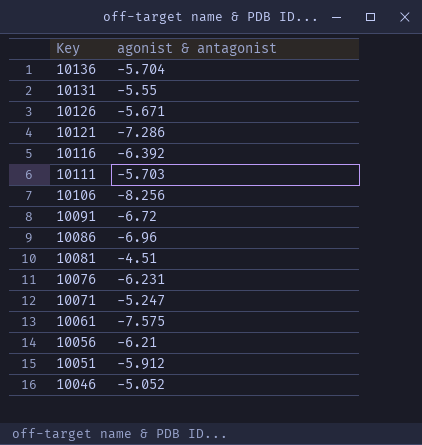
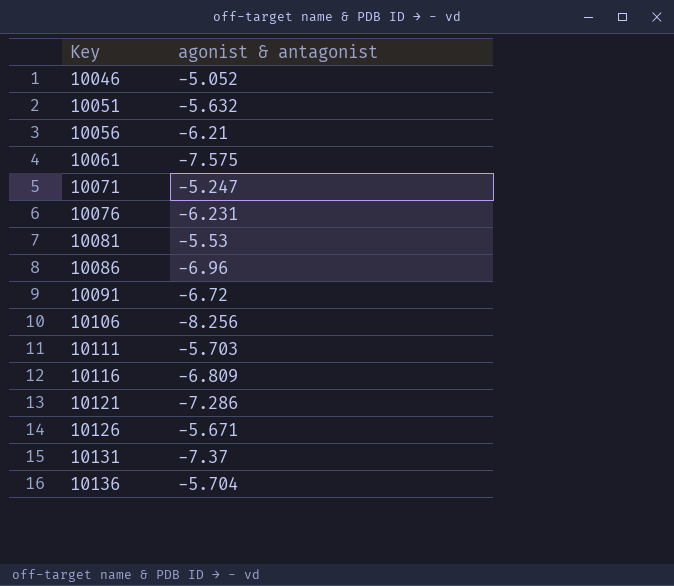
row order: Key descending -> Key ascending
10051 | agonist & antagonist: -5.912 -> -5.632
10081 | agonist & antagonist: -4.51 -> -5.53
10116 | agonist & antagonist: -6.392 -> -6.809
10131 | agonist & antagonist: -5.55 -> -7.37

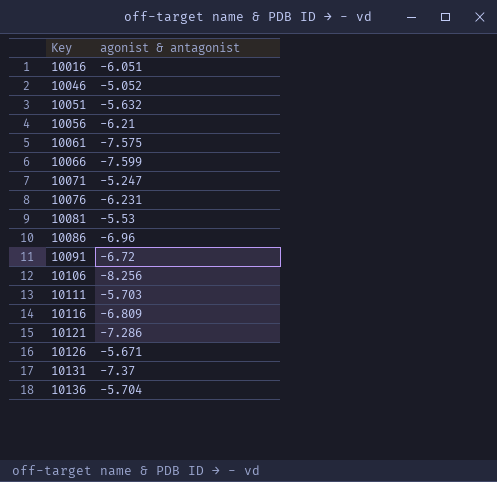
row 10016: none -> -6.051
row 10066: none -> -7.599

